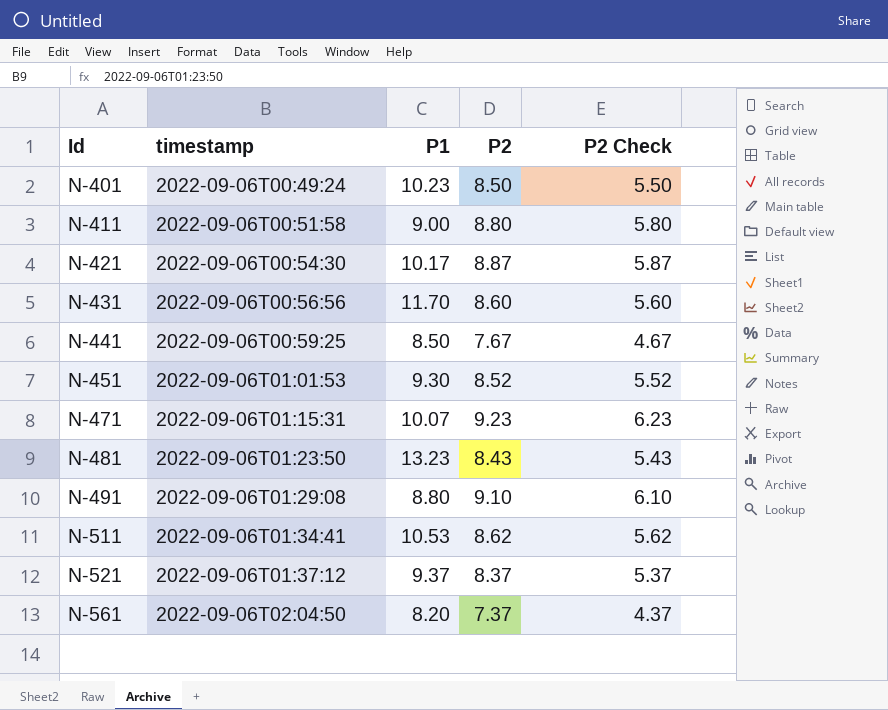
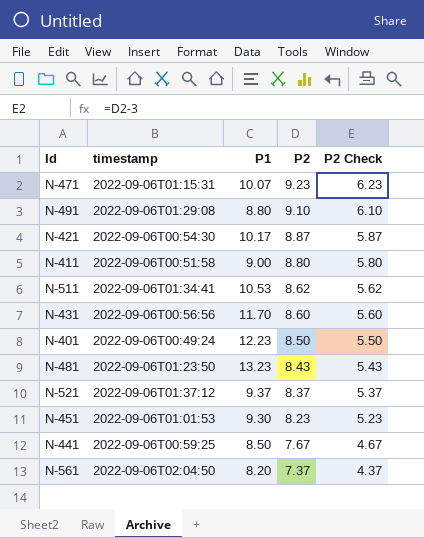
row order: Id ascending -> P2 descending
N-401 | P1: 10.23 -> 12.23
N-451 | P2: 8.52 -> 8.23
N-451 | P2 Check: 5.52 -> 5.23

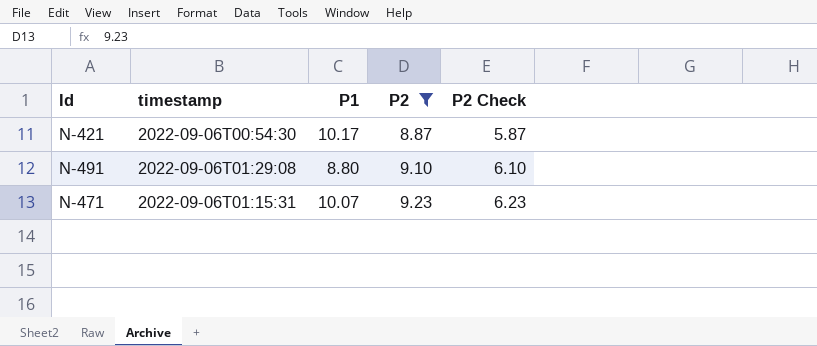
filter: none -> P2 >= 8.87
row order: P2 descending -> P2 ascending

